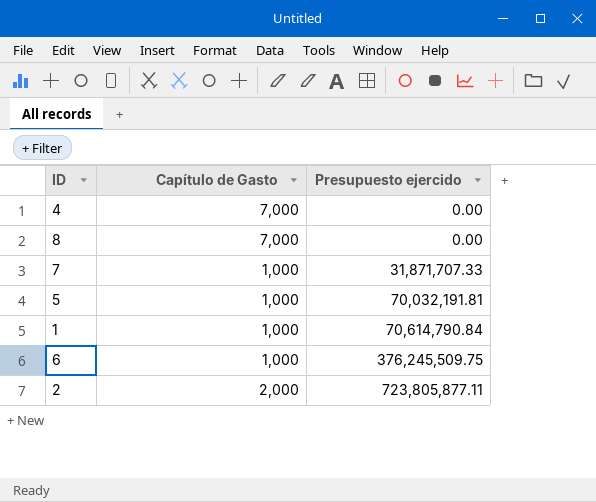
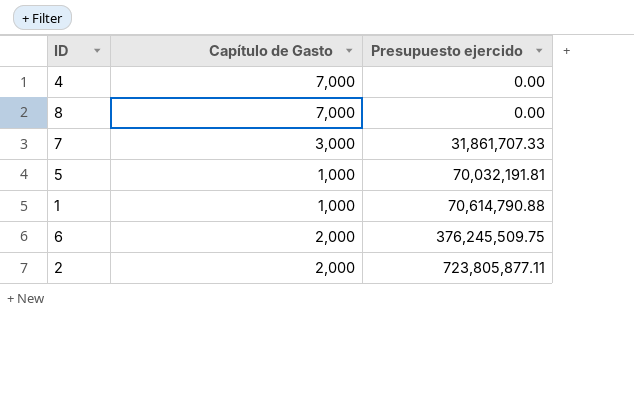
7 | Capítulo de Gasto: 1,000 -> 3,000
7 | Presupuesto ejercido: 31,871,707.33 -> 31,861,707.33
1 | Presupuesto ejercido: 70,614,790.84 -> 70,614,790.88
6 | Capítulo de Gasto: 1,000 -> 2,000

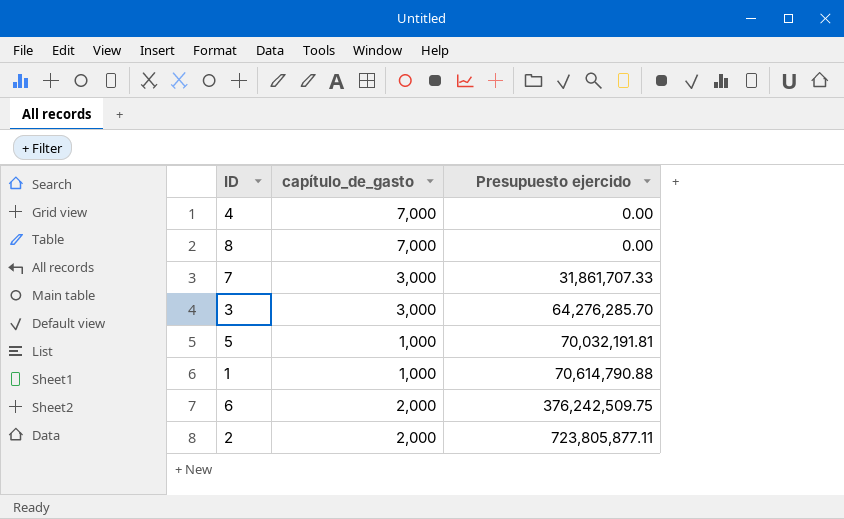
column name: Capítulo de Gasto -> capítulo_de_gasto
row 3: none -> 3,000 | 64,276,285.70
6 | Presupuesto ejercido: 376,245,509.75 -> 376,242,509.75

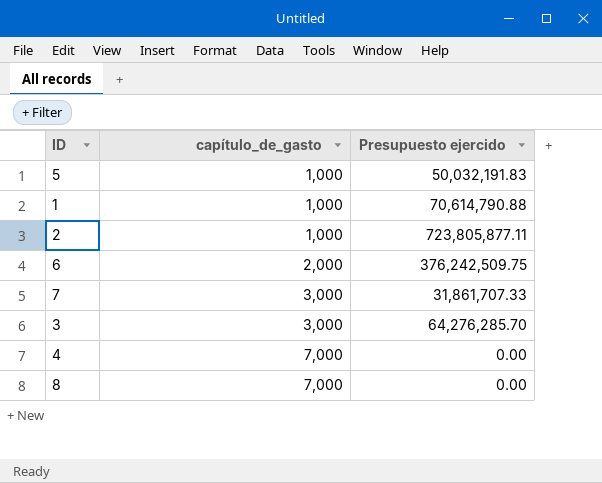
row order: Presupuesto ejercido ascending -> capítulo_de_gasto ascending
5 | Presupuesto ejercido: 70,032,191.81 -> 50,032,191.83
2 | capítulo_de_gasto: 2,000 -> 1,000

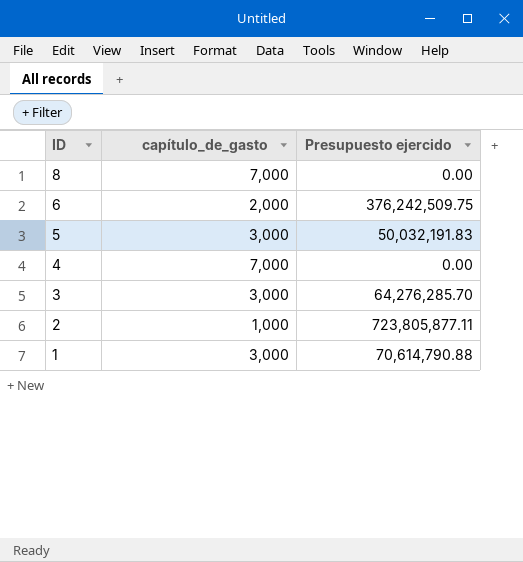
row order: capítulo_de_gasto ascending -> ID descending
row 7: 3,000 | 31,861,707.33 -> none
5 | capítulo_de_gasto: 1,000 -> 3,000
1 | capítulo_de_gasto: 1,000 -> 3,000

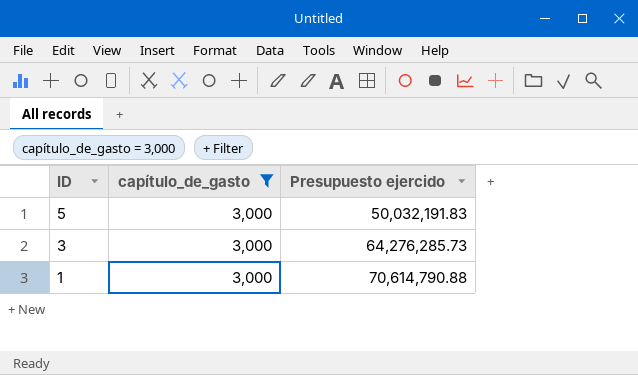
filter: none -> capítulo_de_gasto = 3,000
3 | Presupuesto ejercido: 64,276,285.70 -> 64,276,285.73

